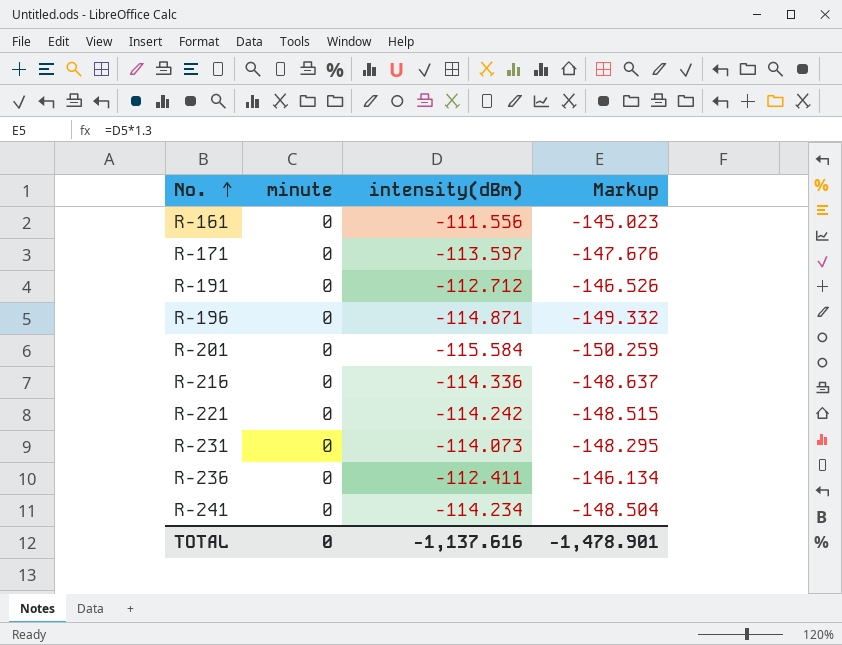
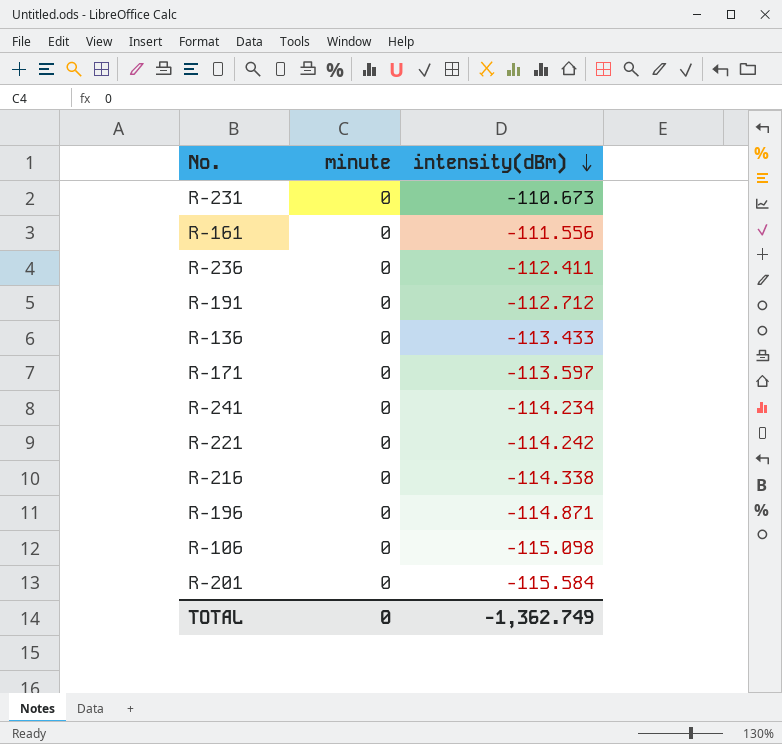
row order: No. ascending -> intensity(dBm) descending
column Markup | formula: [intensity(dBm)] * 1.3 -> none
R-231 | intensity(dBm): -114.073 -> -110.673
row R-136: none -> 0 | -113.433
R-216 | intensity(dBm): -114.336 -> -114.338
row R-106: none -> 0 | -115.098
TOTAL | intensity(dBm): -1,137.616 -> -1,362.749

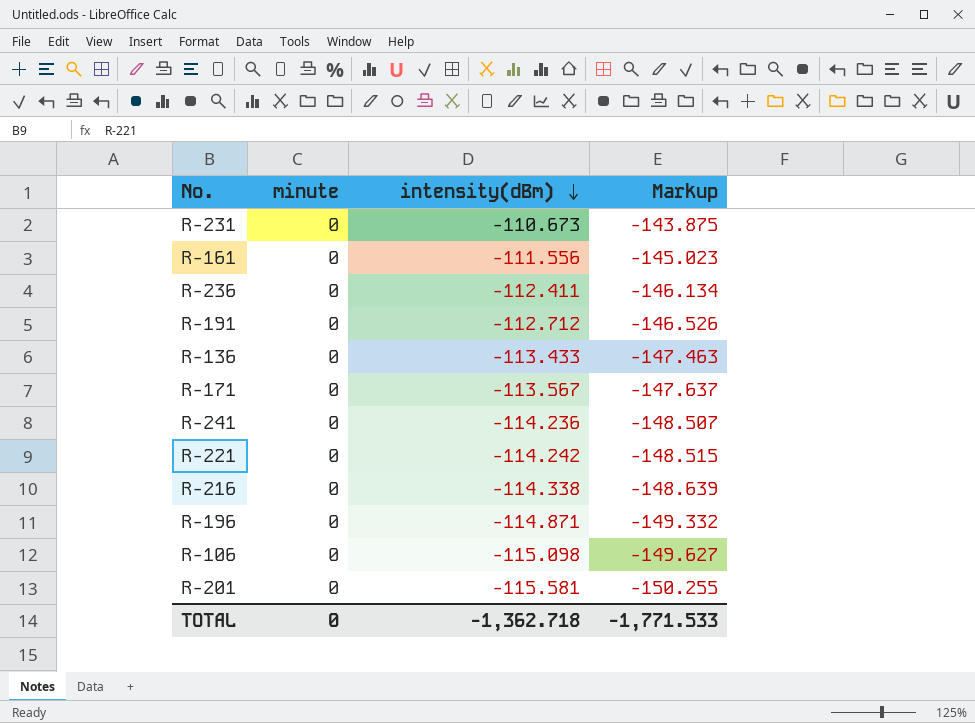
column Markup | formula: none -> [intensity(dBm)] * 1.3
R-171 | intensity(dBm): -113.597 -> -113.567
R-241 | intensity(dBm): -114.234 -> -114.236
R-201 | intensity(dBm): -115.584 -> -115.581
TOTAL | intensity(dBm): -1,362.749 -> -1,362.718

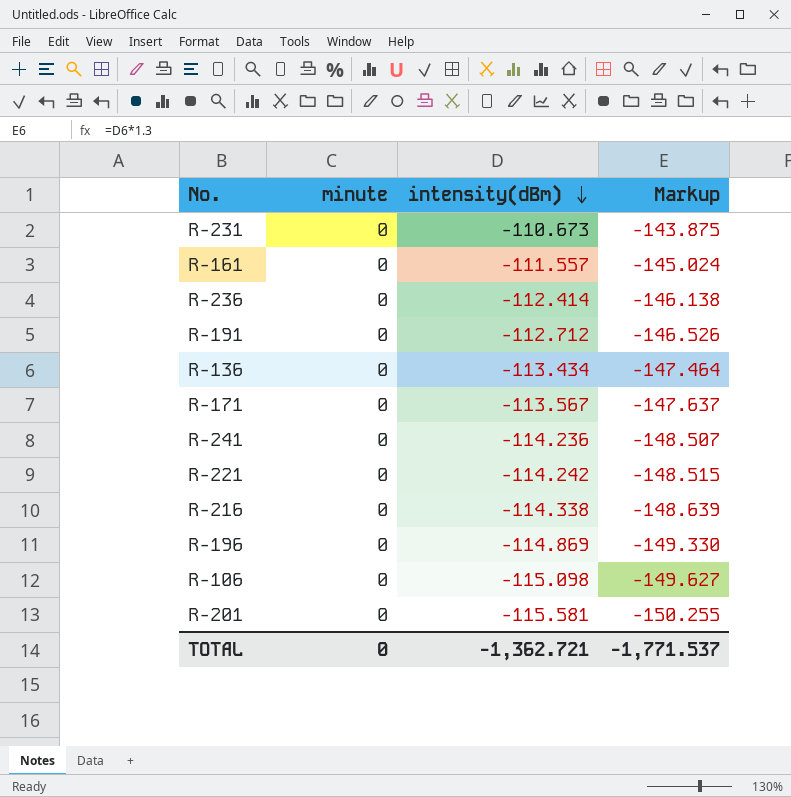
R-161 | intensity(dBm): -111.556 -> -111.557
R-161 | Markup: -145.023 -> -145.024
R-236 | intensity(dBm): -112.411 -> -112.414
R-236 | Markup: -146.134 -> -146.138
R-136 | intensity(dBm): -113.433 -> -113.434
R-136 | Markup: -147.463 -> -147.464
R-196 | intensity(dBm): -114.871 -> -114.869
R-196 | Markup: -149.332 -> -149.330
TOTAL | intensity(dBm): -1,362.718 -> -1,362.721
TOTAL | Markup: -1,771.533 -> -1,771.537

